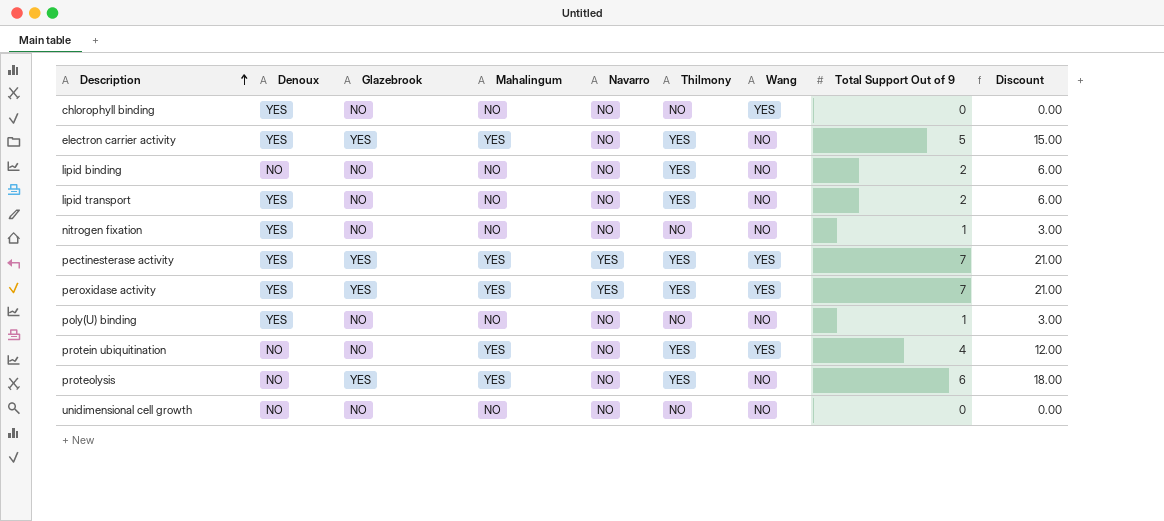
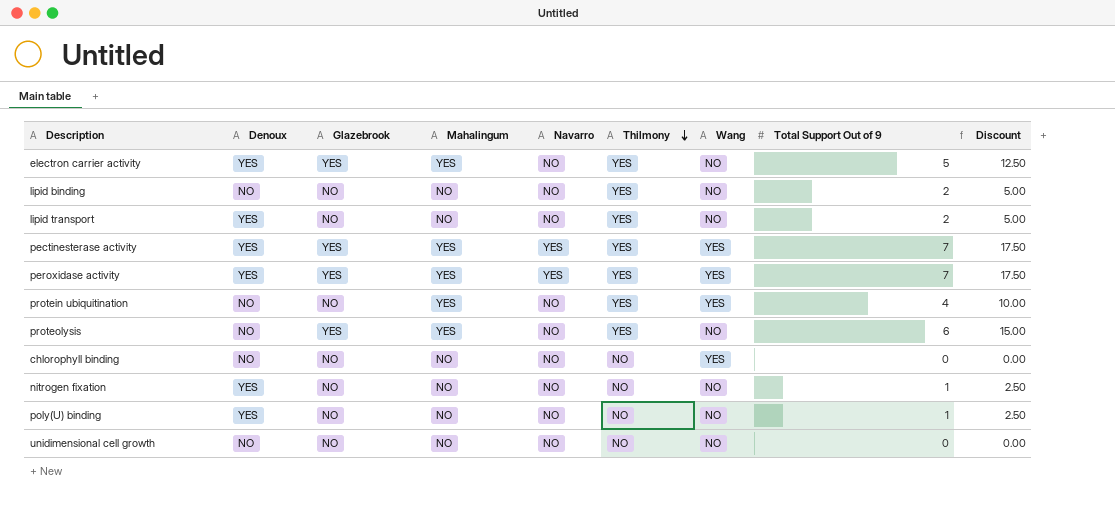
row order: Description ascending -> Thilmony descending
column Discount | formula: [Total Support Out of 9] * 3 -> [Total Support Out of 9] * 2.5
chlorophyll binding | Denoux: YES -> NO

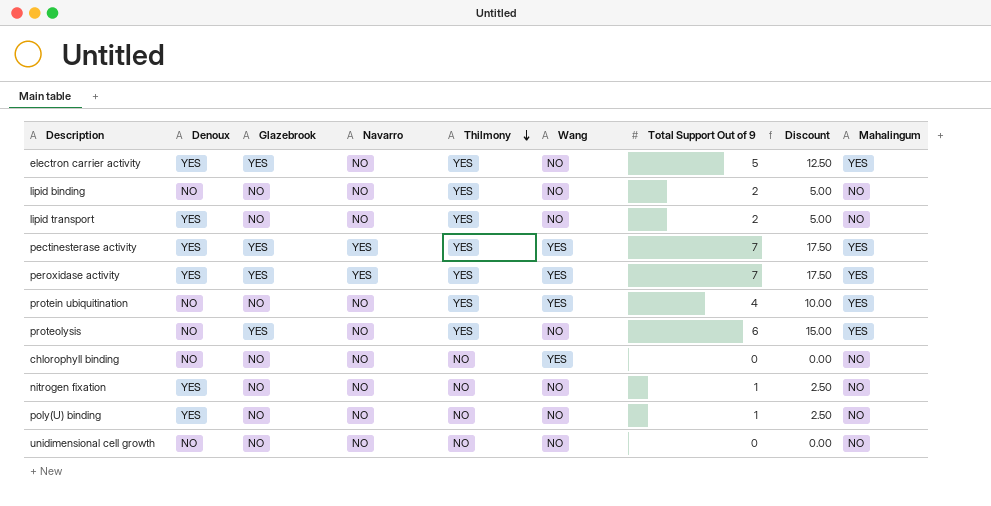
column Mahalingum | position: 4 -> 9

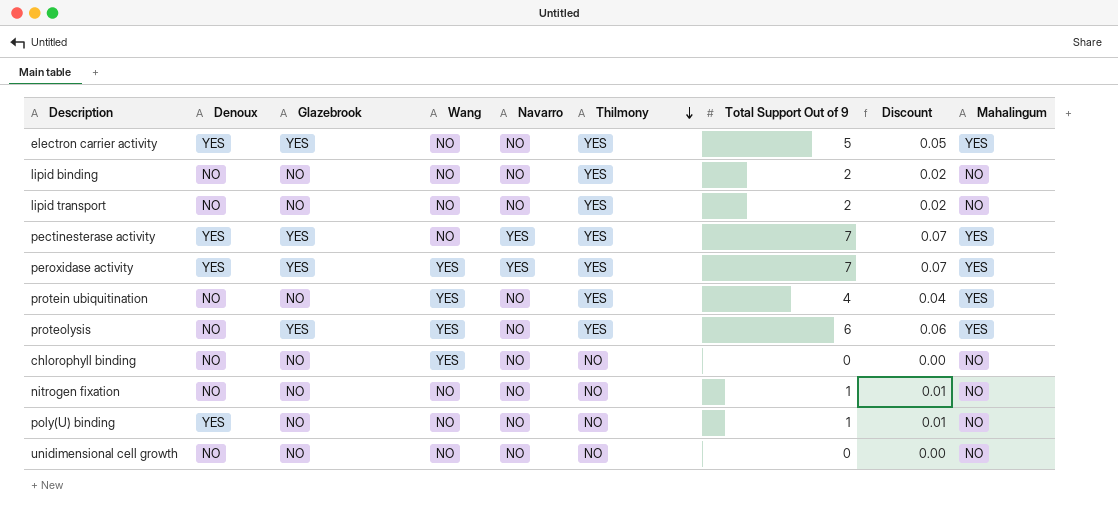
column Wang | position: 6 -> 4
column Discount | formula: [Total Support Out of 9] * 2.5 -> [Total Support Out of 9] * 0.01
lipid transport | Denoux: YES -> NO
pectinesterase activity | Wang: YES -> NO
proteolysis | Wang: NO -> YES
nitrogen fixation | Denoux: YES -> NO

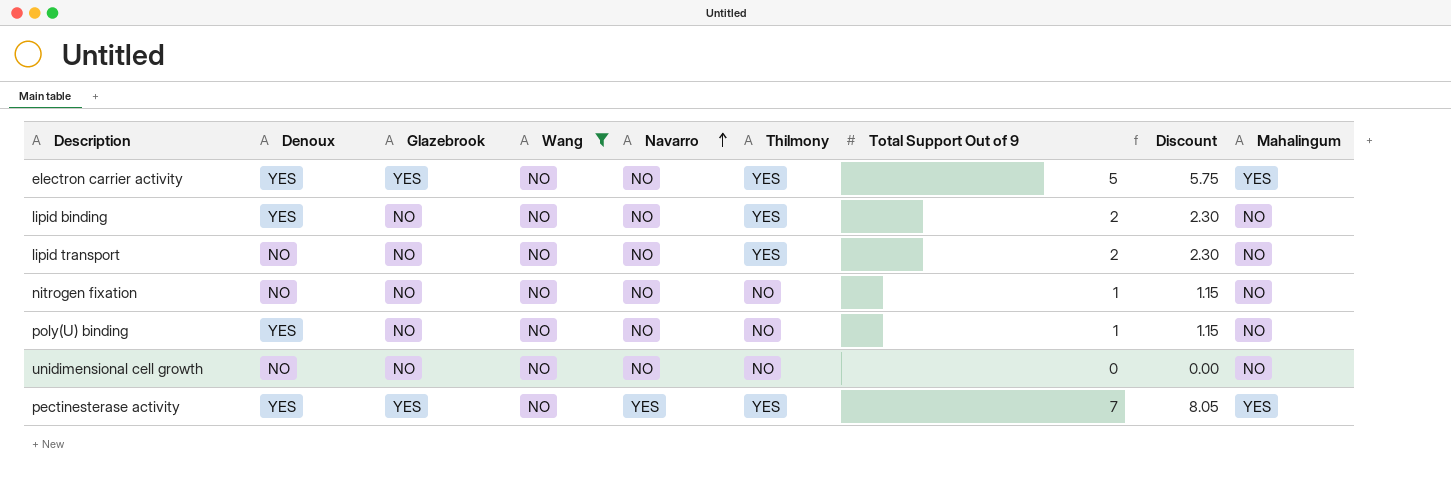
filter: none -> Wang = NO
row order: Thilmony descending -> Navarro ascending
column Discount | formula: [Total Support Out of 9] * 0.01 -> [Total Support Out of 9] * 1.15
lipid binding | Denoux: NO -> YES

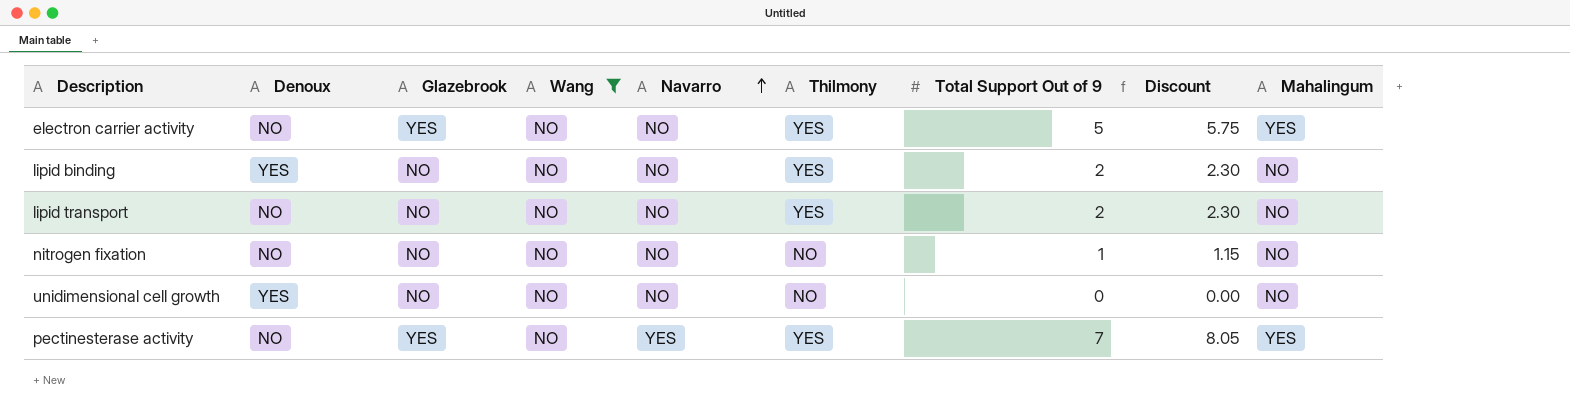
row poly(U) binding: YES | NO | NO | NO | NO | 1 | 1.15 | NO -> none
electron carrier activity | Denoux: YES -> NO
unidimensional cell growth | Denoux: NO -> YES
pectinesterase activity | Denoux: YES -> NO

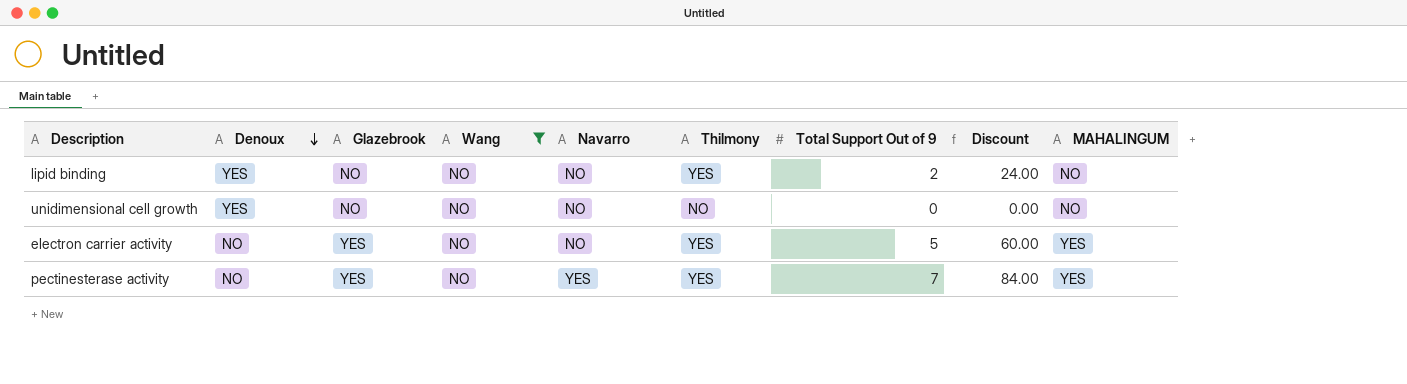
row order: Navarro ascending -> Denoux descending
column Discount | formula: [Total Support Out of 9] * 1.15 -> [Total Support Out of 9] * 12
column name: Mahalingum -> MAHALINGUM
row lipid transport: NO | NO | NO | NO | YES | 2 | 2.30 | NO -> none
row nitrogen fixation: NO | NO | NO | NO | NO | 1 | 1.15 | NO -> none

